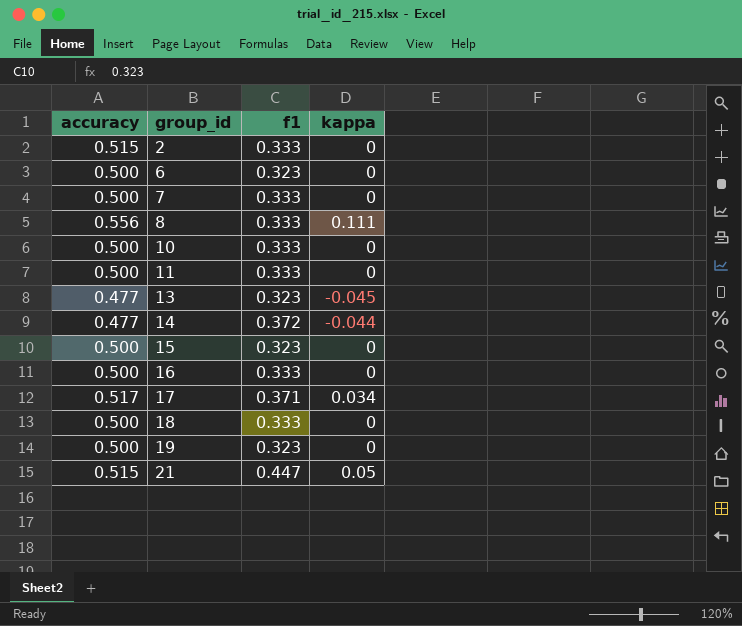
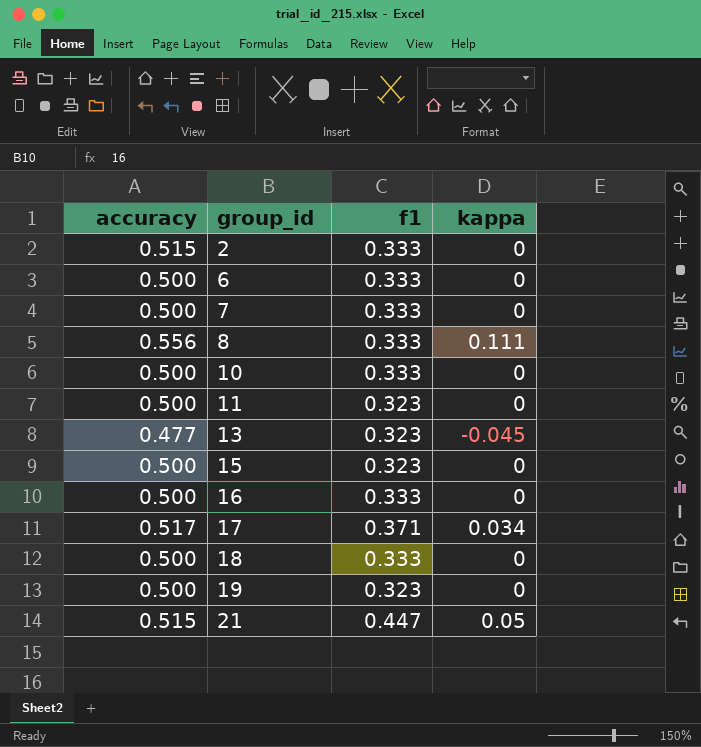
row 14: 0.477 | 0.372 | -0.044 -> none
6 | f1: 0.323 -> 0.333
11 | f1: 0.333 -> 0.323

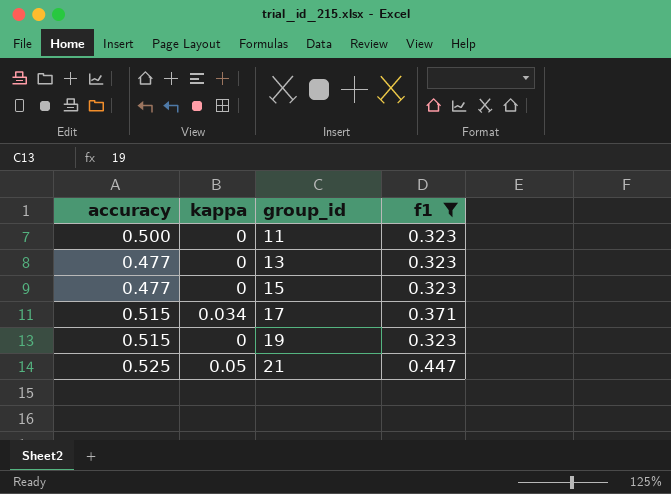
filter: none -> f1 != 0.333
column kappa | position: 4 -> 2
13 | kappa: -0.045 -> 0
15 | accuracy: 0.500 -> 0.477
17 | accuracy: 0.517 -> 0.515
19 | accuracy: 0.500 -> 0.515
21 | accuracy: 0.515 -> 0.525

